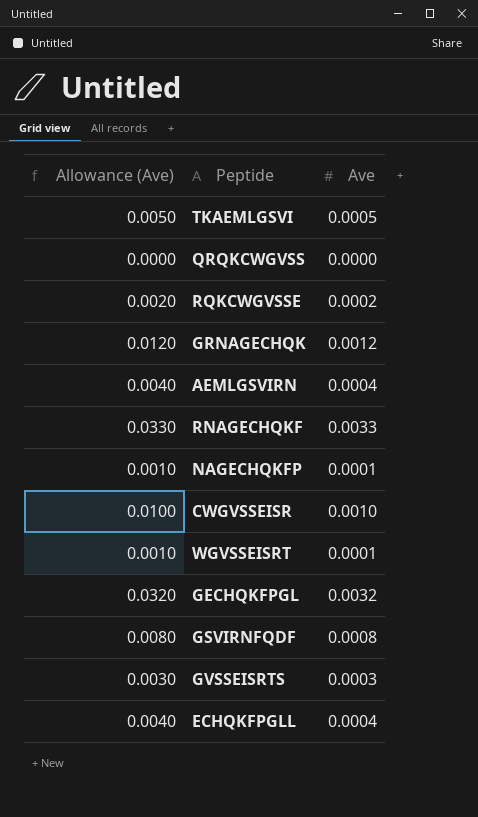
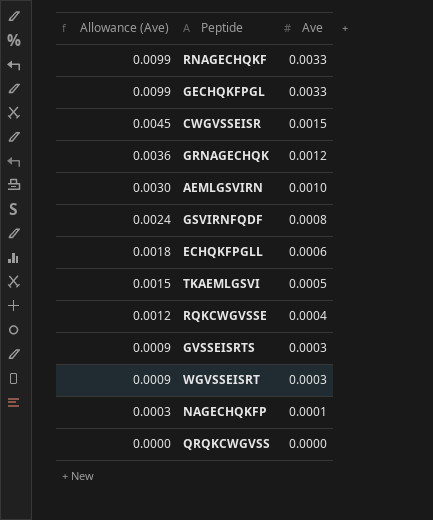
row order: none -> Allowance (Ave) descending
column Allowance (Ave) | formula: [Ave] * 10 -> [Ave] * 3
GECHQKFPGL | Ave: 0.0032 -> 0.0033
CWGVSSEISR | Ave: 0.0010 -> 0.0015
AEMLGSVIRN | Ave: 0.0004 -> 0.0010
ECHQKFPGLL | Ave: 0.0004 -> 0.0006
RQKCWGVSSE | Ave: 0.0002 -> 0.0004
WGVSSEISRT | Ave: 0.0001 -> 0.0003

